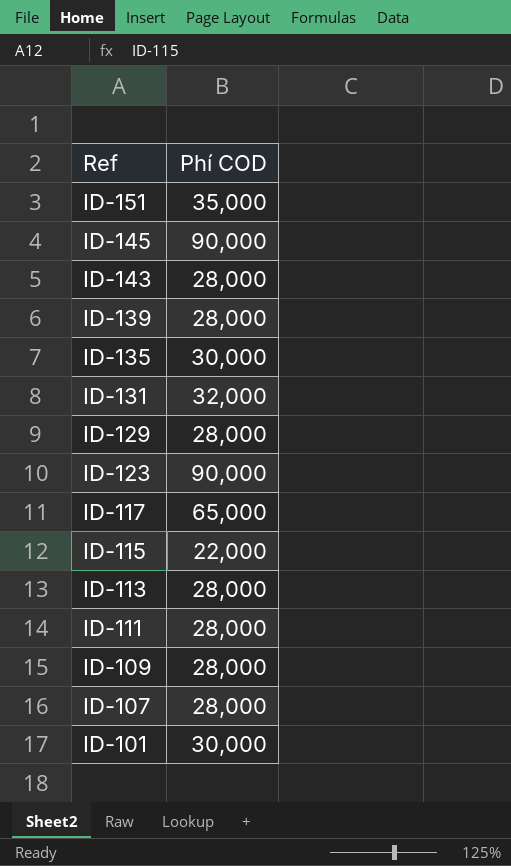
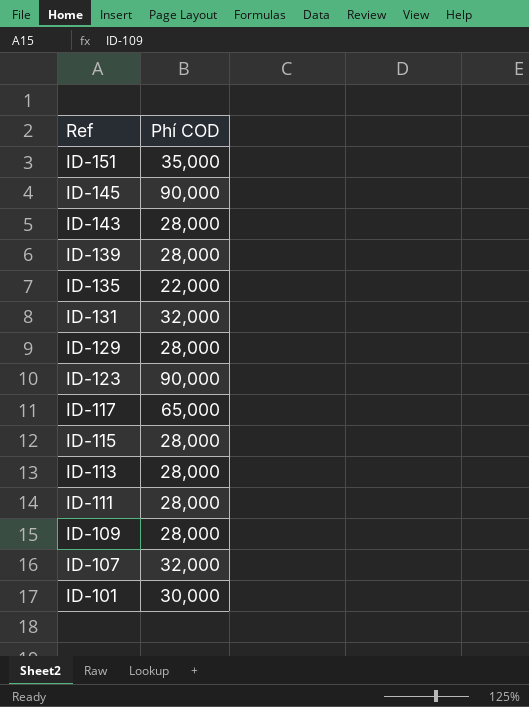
ID-135 | Phí COD: 30,000 -> 22,000
ID-115 | Phí COD: 22,000 -> 28,000
ID-107 | Phí COD: 28,000 -> 32,000

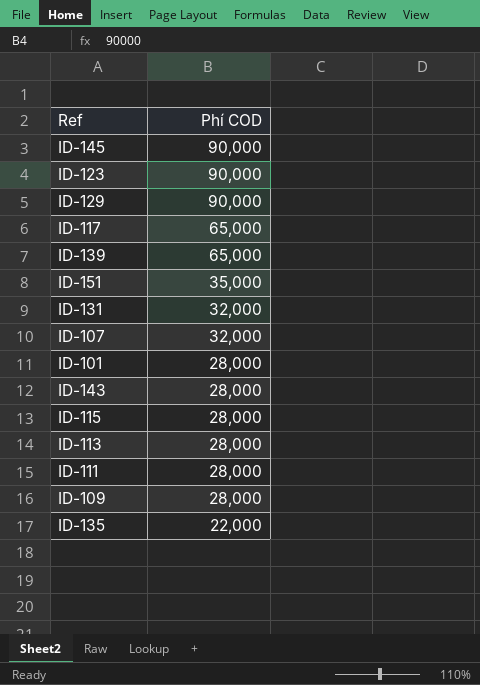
row order: Ref descending -> Phí COD descending
ID-129 | Phí COD: 28,000 -> 90,000
ID-139 | Phí COD: 28,000 -> 65,000
ID-101 | Phí COD: 30,000 -> 28,000

